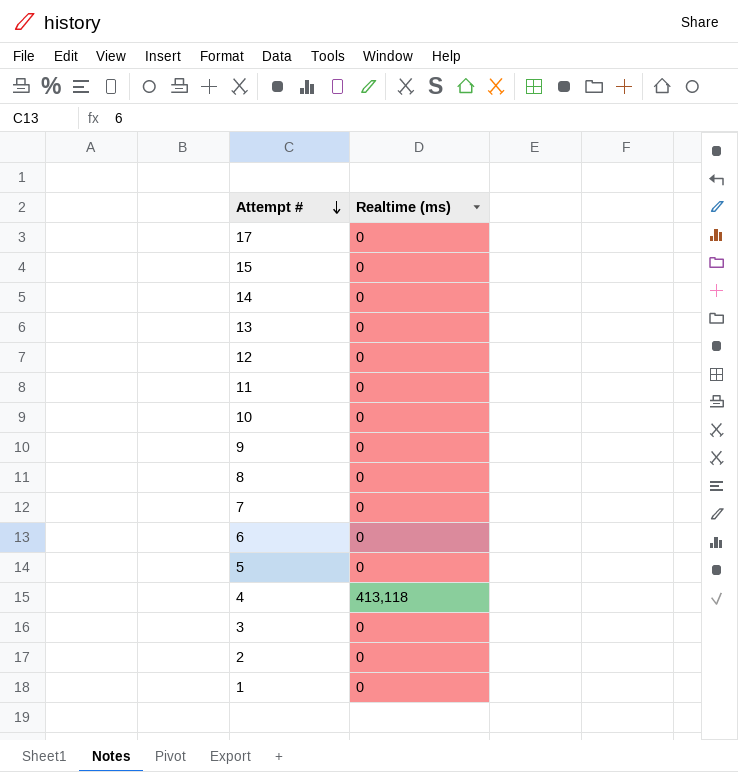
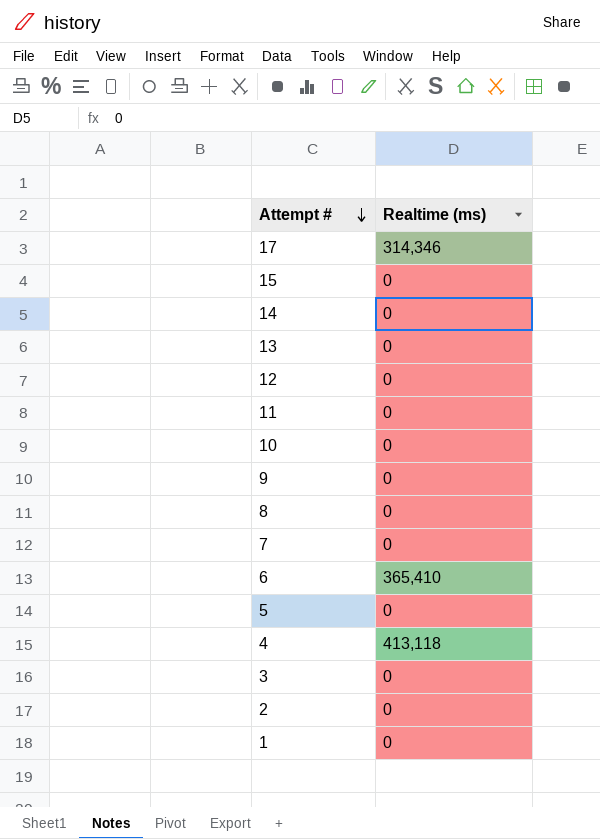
17 | Realtime (ms): 0 -> 314,346
6 | Realtime (ms): 0 -> 365,410

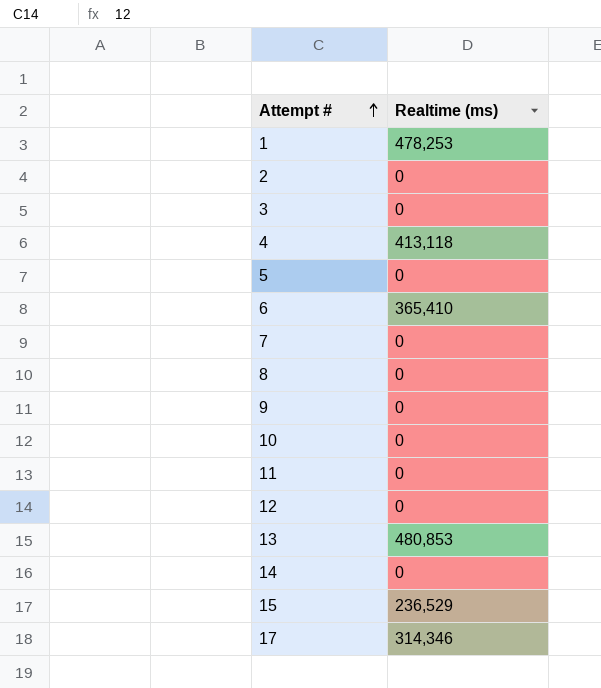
row order: Attempt # descending -> Attempt # ascending
1 | Realtime (ms): 0 -> 478,253
13 | Realtime (ms): 0 -> 480,853
15 | Realtime (ms): 0 -> 236,529

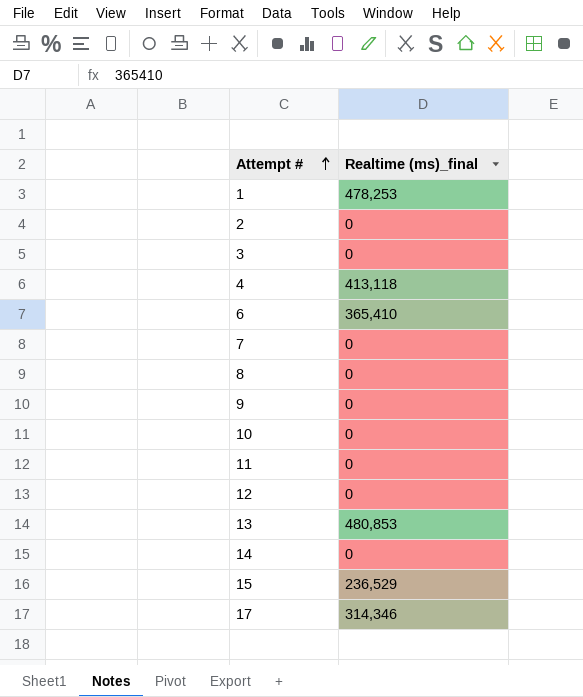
column name: Realtime (ms) -> Realtime (ms)_final
row 5: 0 -> none

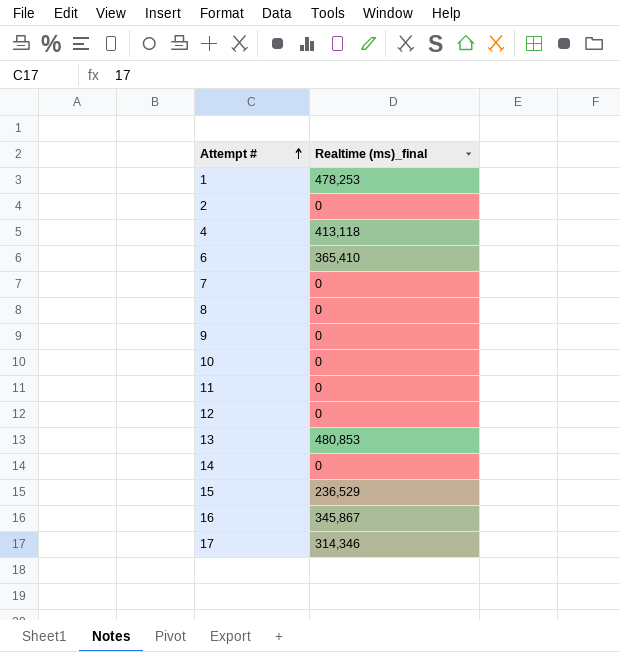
row 3: 0 -> none
row 16: none -> 345,867

